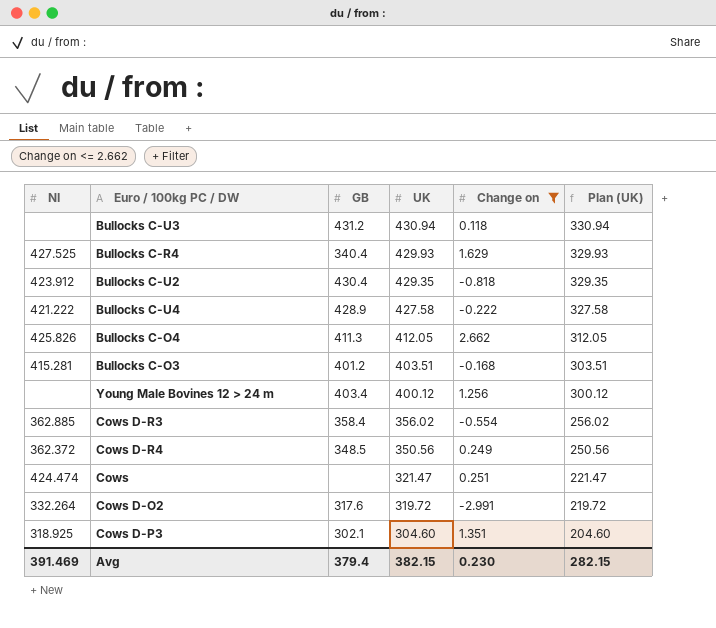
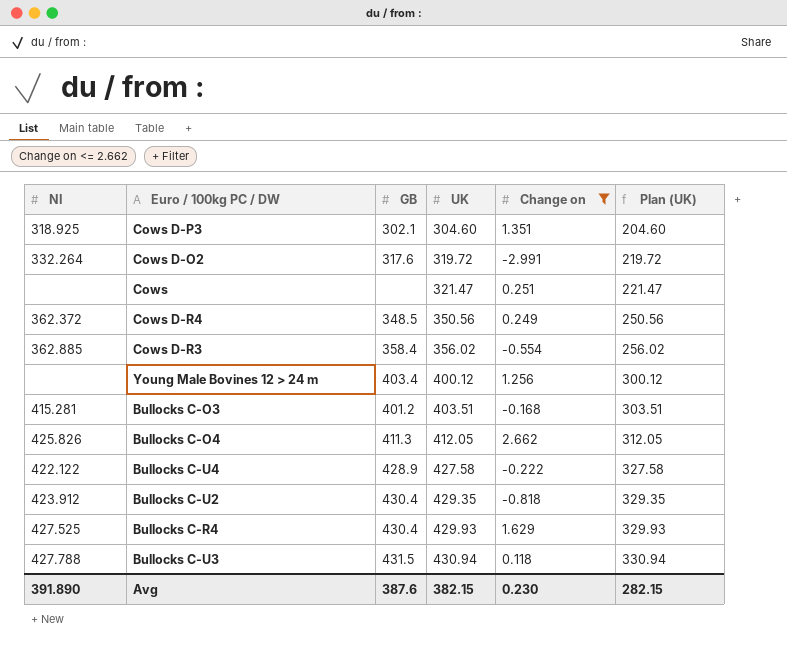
row order: UK descending -> UK ascending
Cows | NI: 424.474 -> none
Bullocks C-U4 | NI: 421.222 -> 422.122
Bullocks C-R4 | GB: 340.4 -> 430.4
Bullocks C-U3 | NI: none -> 427.788
Bullocks C-U3 | GB: 431.2 -> 431.5
Avg | NI: 391.469 -> 391.890
Avg | GB: 379.4 -> 387.6

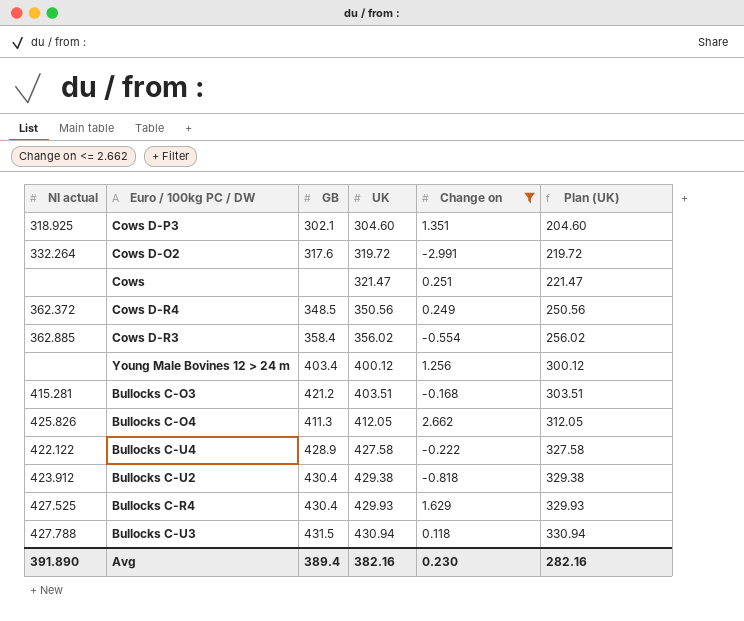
column name: NI -> NI actual
Bullocks C-O3 | GB: 401.2 -> 421.2
Bullocks C-U2 | UK: 429.35 -> 429.38
Bullocks C-U2 | Plan (UK): 329.35 -> 329.38
Avg | GB: 387.6 -> 389.4
Avg | UK: 382.15 -> 382.16
Avg | Plan (UK): 282.15 -> 282.16

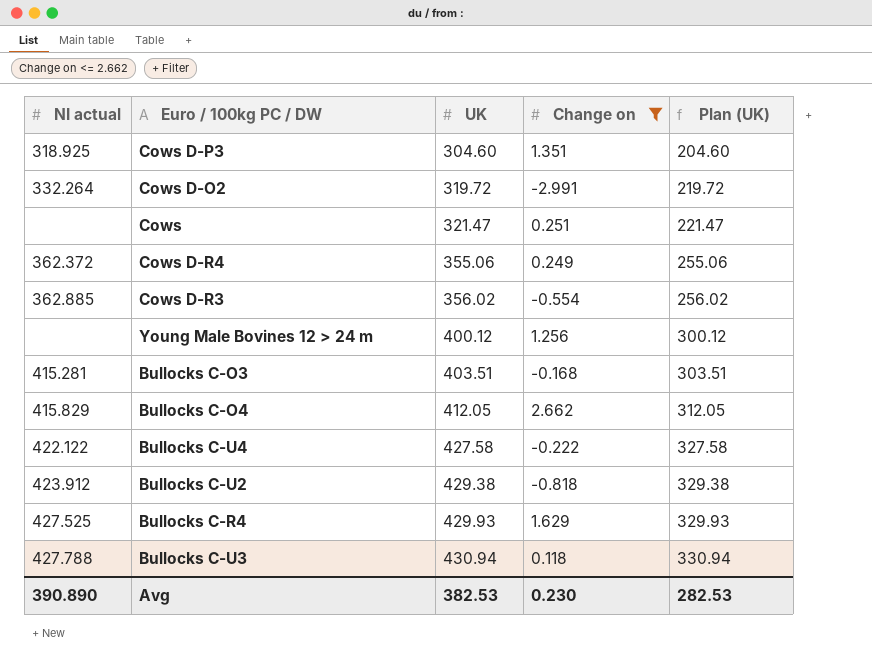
column GB | position: 3 -> none
Cows D-R4 | UK: 350.56 -> 355.06
Cows D-R4 | Plan (UK): 250.56 -> 255.06
Bullocks C-O4 | NI actual: 425.826 -> 415.829
Avg | NI actual: 391.890 -> 390.890
Avg | UK: 382.16 -> 382.53
Avg | Plan (UK): 282.16 -> 282.53

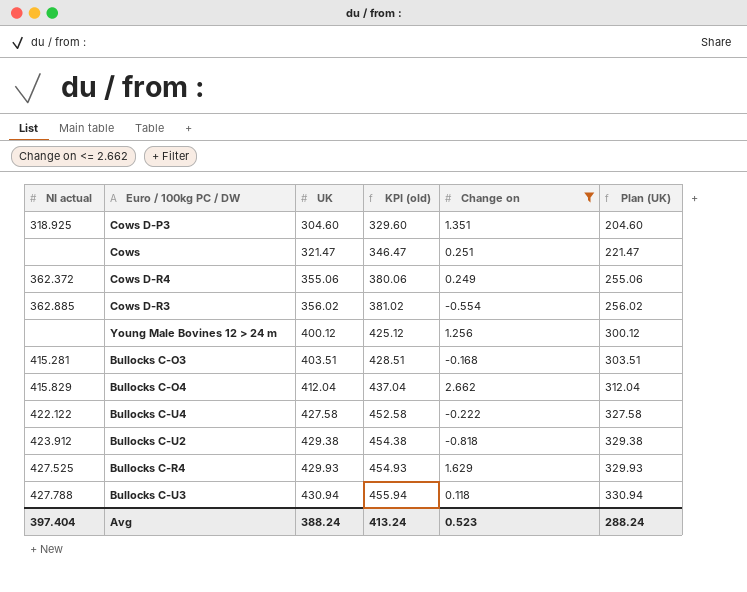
column KPI (old) | formula: none -> [UK] + 25
row Cows D-O2: 332.264 | 319.72 | -2.991 | 219.72 -> none
Bullocks C-O4 | UK: 412.05 -> 412.04
Bullocks C-O4 | Plan (UK): 312.05 -> 312.04
Avg | NI actual: 390.890 -> 397.404
Avg | UK: 382.53 -> 388.24
Avg | Change on: 0.230 -> 0.523
Avg | Plan (UK): 282.53 -> 288.24

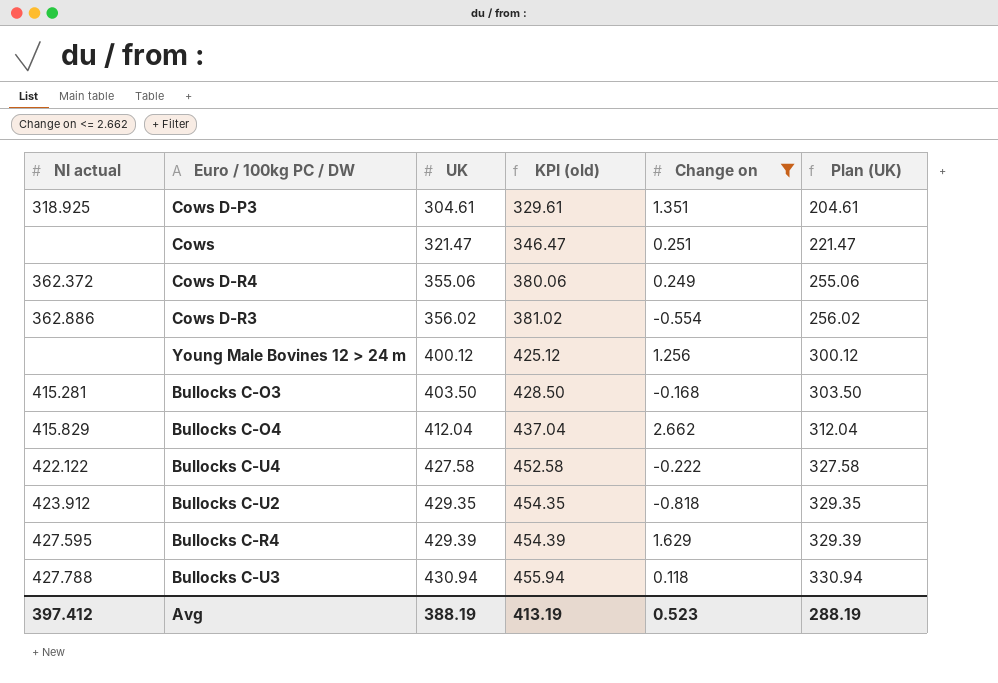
Cows D-P3 | UK: 304.60 -> 304.61
Cows D-P3 | KPI (old): 329.60 -> 329.61
Cows D-P3 | Plan (UK): 204.60 -> 204.61
Cows D-R3 | NI actual: 362.885 -> 362.886
Bullocks C-O3 | UK: 403.51 -> 403.50
Bullocks C-O3 | KPI (old): 428.51 -> 428.50
Bullocks C-O3 | Plan (UK): 303.51 -> 303.50
Bullocks C-U2 | UK: 429.38 -> 429.35
Bullocks C-U2 | KPI (old): 454.38 -> 454.35
Bullocks C-U2 | Plan (UK): 329.38 -> 329.35
Bullocks C-R4 | NI actual: 427.525 -> 427.595
Bullocks C-R4 | UK: 429.93 -> 429.39
Bullocks C-R4 | KPI (old): 454.93 -> 454.39
Bullocks C-R4 | Plan (UK): 329.93 -> 329.39
Avg | NI actual: 397.404 -> 397.412
Avg | UK: 388.24 -> 388.19
Avg | KPI (old): 413.24 -> 413.19
Avg | Plan (UK): 288.24 -> 288.19

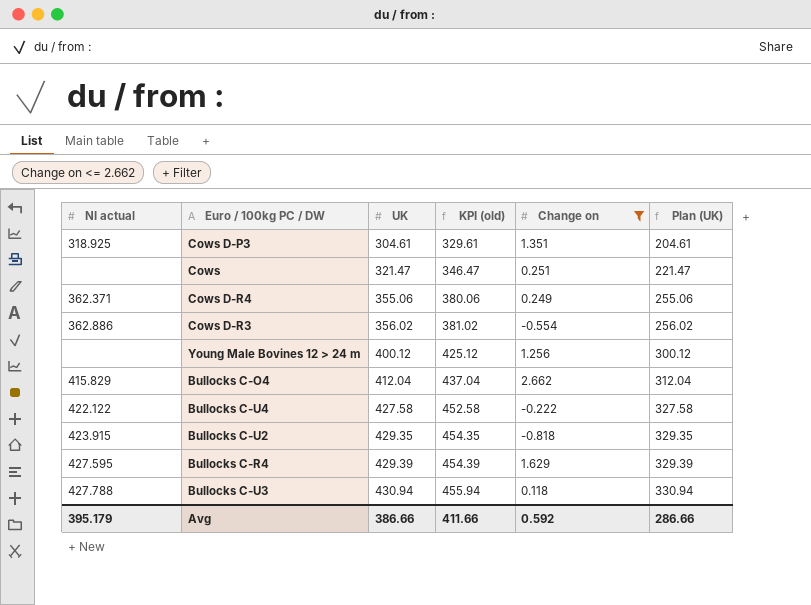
row Bullocks C-O3: 415.281 | 403.50 | 428.50 | -0.168 | 303.50 -> none
Cows D-R4 | NI actual: 362.372 -> 362.371
Bullocks C-U2 | NI actual: 423.912 -> 423.915
Avg | NI actual: 397.412 -> 395.179
Avg | UK: 388.19 -> 386.66
Avg | KPI (old): 413.19 -> 411.66
Avg | Change on: 0.523 -> 0.592
Avg | Plan (UK): 288.19 -> 286.66

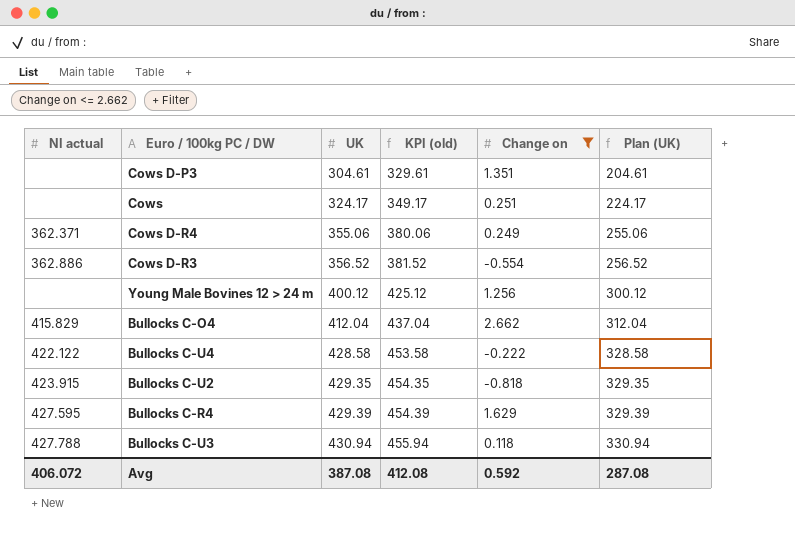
Cows D-P3 | NI actual: 318.925 -> none
Cows | UK: 321.47 -> 324.17
Cows | KPI (old): 346.47 -> 349.17
Cows | Plan (UK): 221.47 -> 224.17
Cows D-R3 | UK: 356.02 -> 356.52
Cows D-R3 | KPI (old): 381.02 -> 381.52
Cows D-R3 | Plan (UK): 256.02 -> 256.52
Bullocks C-U4 | UK: 427.58 -> 428.58
Bullocks C-U4 | KPI (old): 452.58 -> 453.58
Bullocks C-U4 | Plan (UK): 327.58 -> 328.58
Avg | NI actual: 395.179 -> 406.072
Avg | UK: 386.66 -> 387.08
Avg | KPI (old): 411.66 -> 412.08
Avg | Plan (UK): 286.66 -> 287.08

